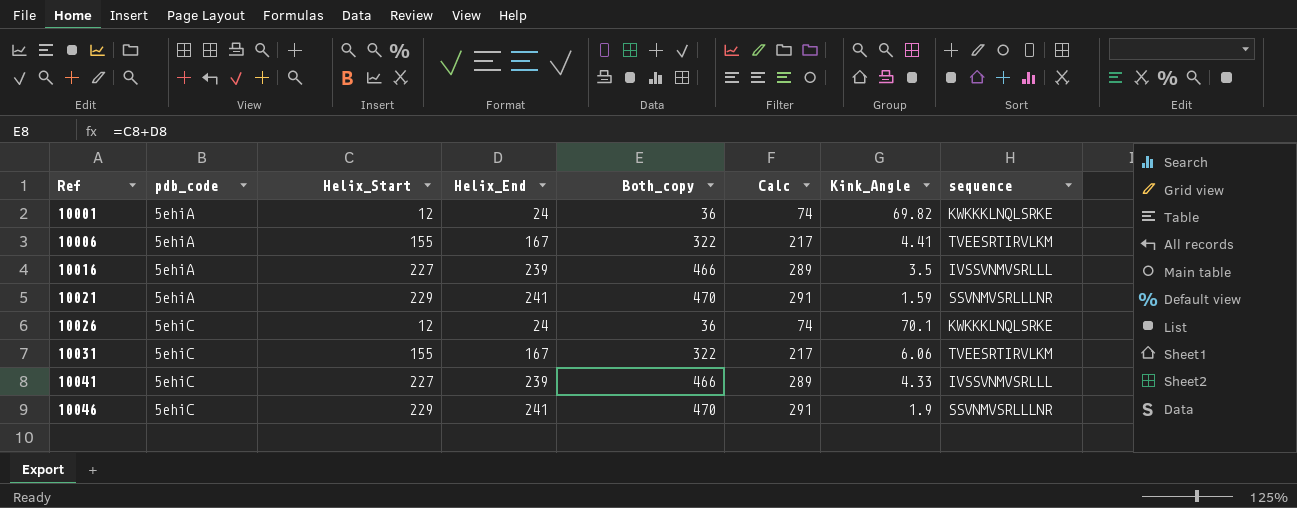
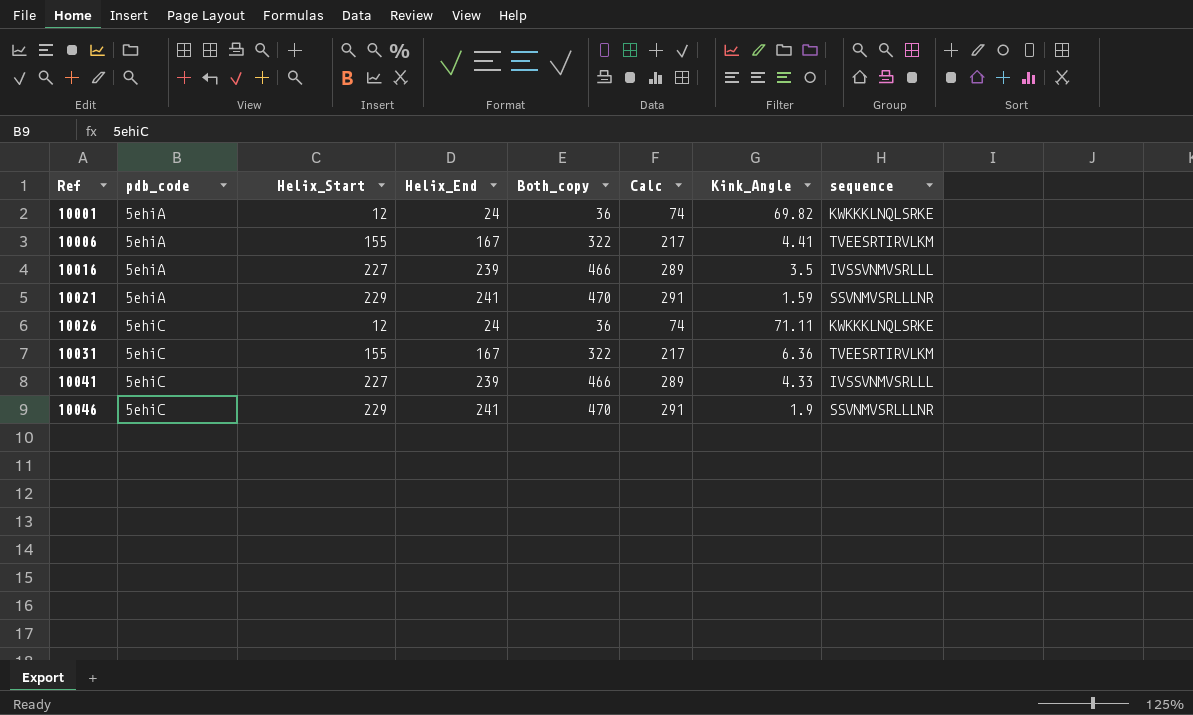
10026 | Kink_Angle: 70.1 -> 71.11
10031 | Kink_Angle: 6.06 -> 6.36

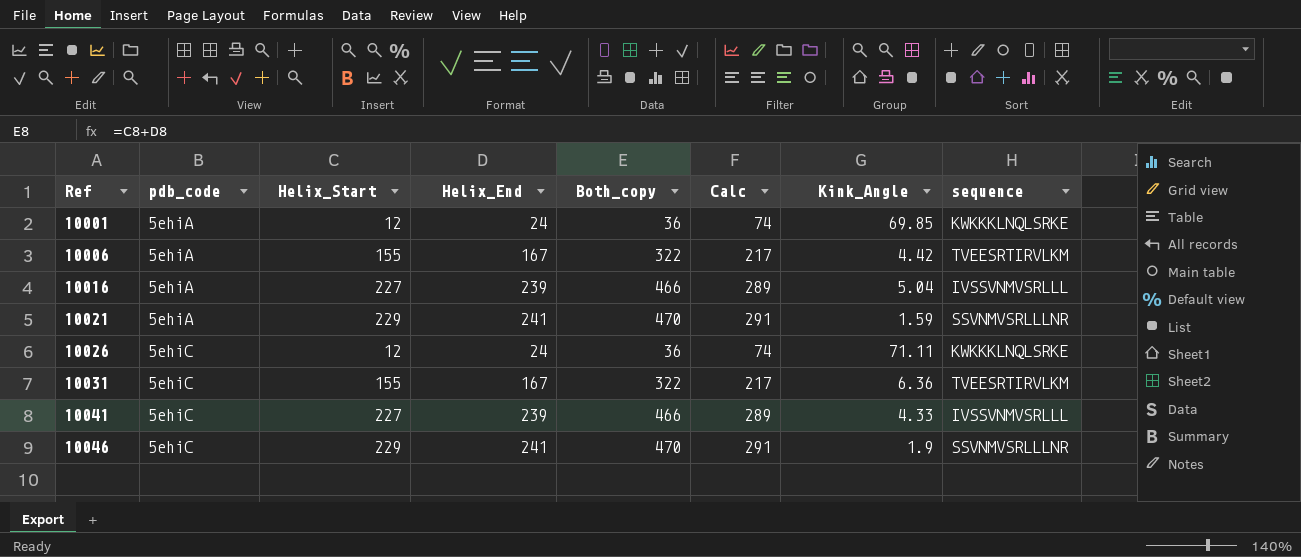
10001 | Kink_Angle: 69.82 -> 69.85
10006 | Kink_Angle: 4.41 -> 4.42
10016 | Kink_Angle: 3.5 -> 5.04

